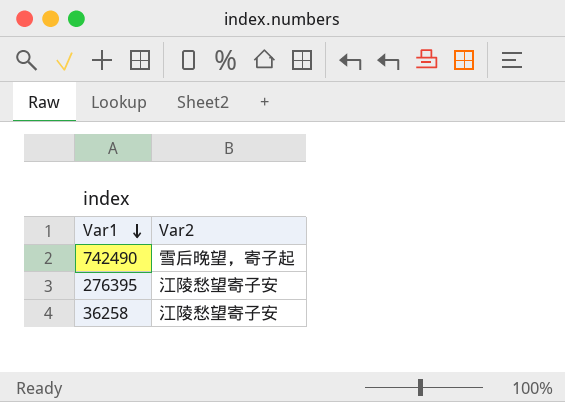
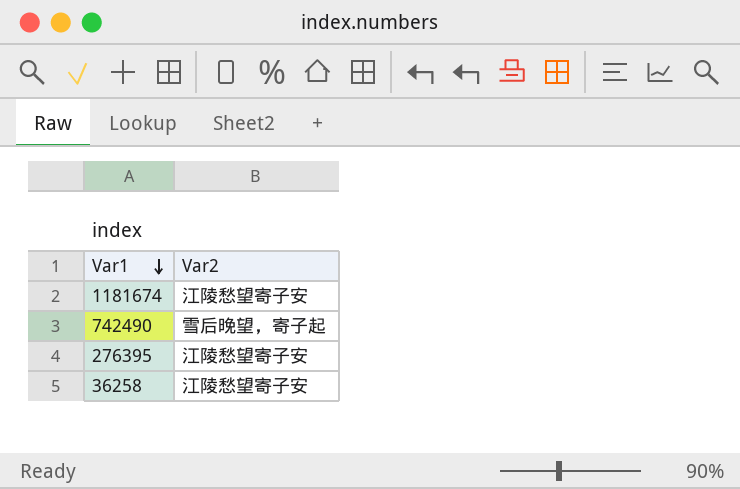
row 1181674: none -> 江陵愁望寄子安

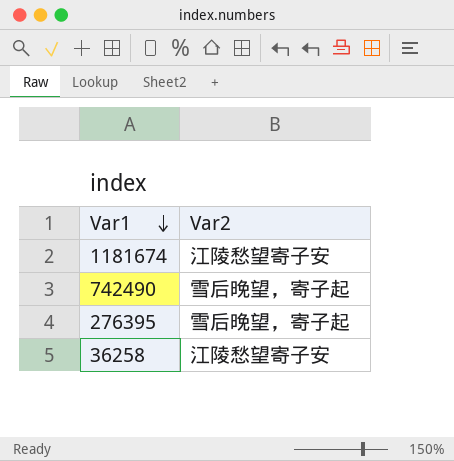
276395 | Var2: 江陵愁望寄子安 -> 雪后晚望，寄子起

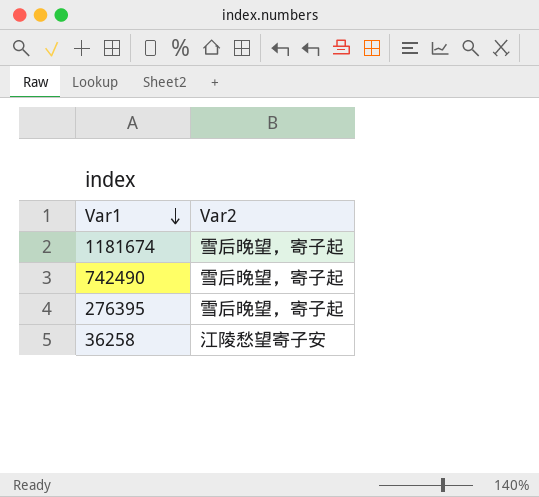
1181674 | Var2: 江陵愁望寄子安 -> 雪后晚望，寄子起

